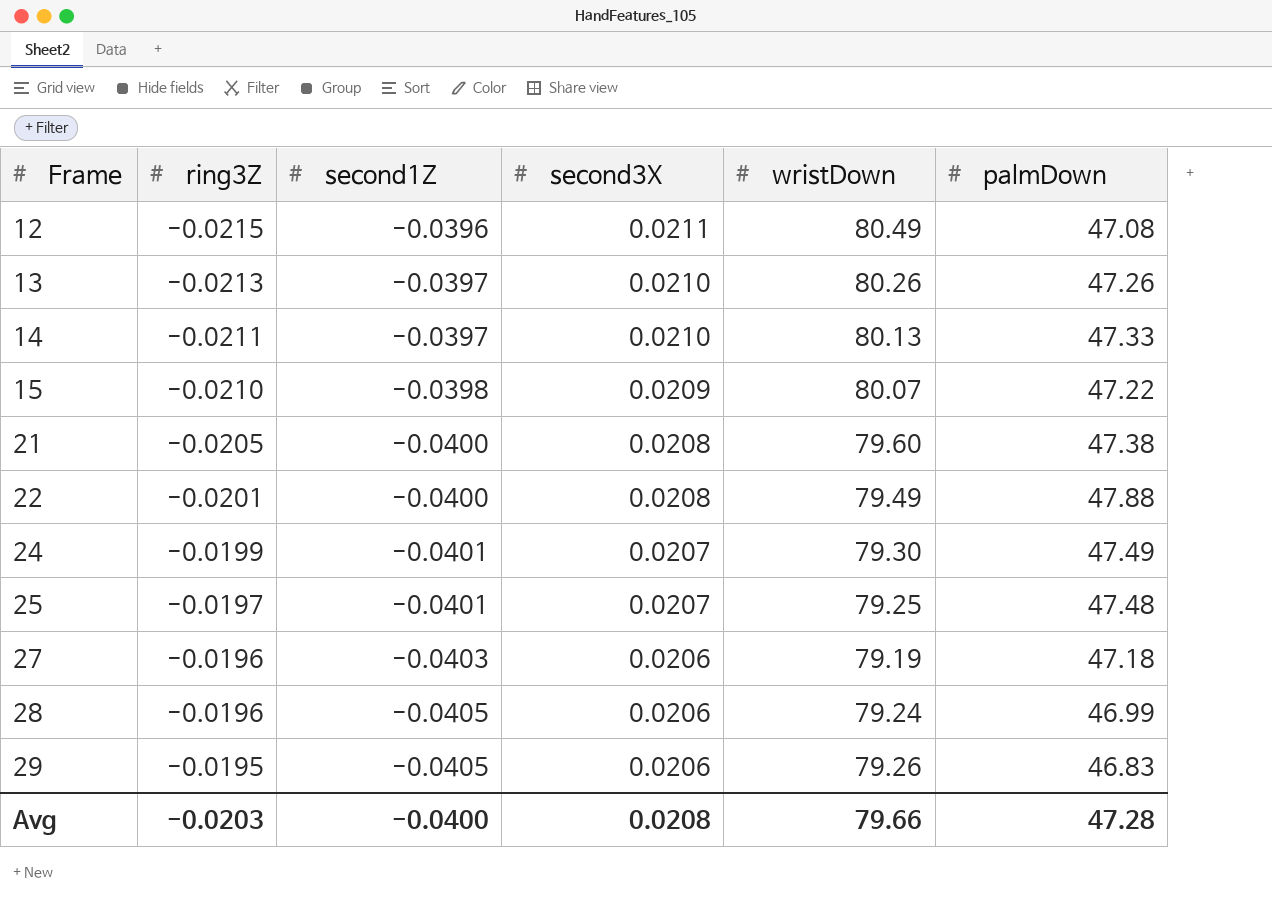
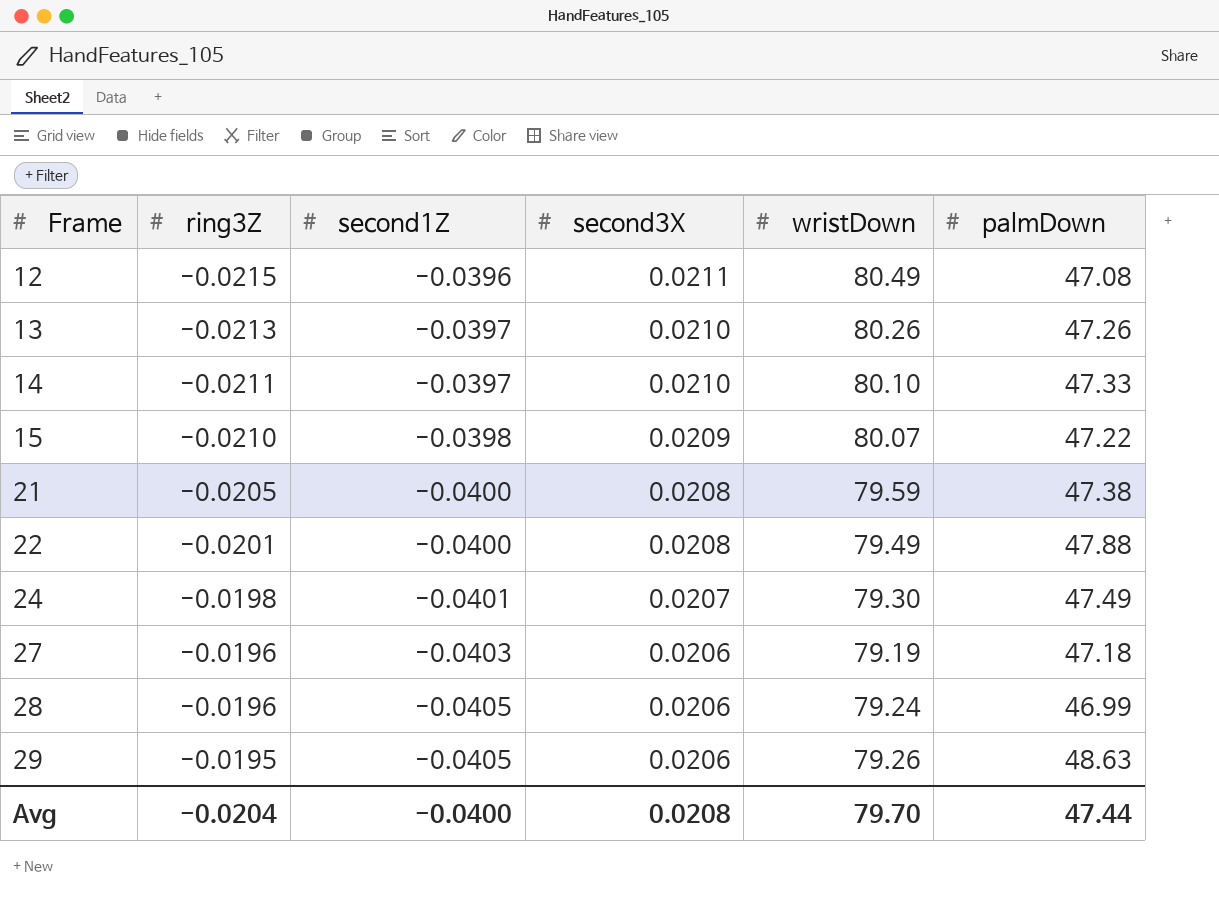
row 25: -0.0197 | -0.0401 | 0.0207 | 79.25 | 47.48 -> none
14 | wristDown: 80.13 -> 80.10
21 | wristDown: 79.60 -> 79.59
24 | ring3Z: -0.0199 -> -0.0198
29 | palmDown: 46.83 -> 48.63
Avg | ring3Z: -0.0203 -> -0.0204
Avg | wristDown: 79.66 -> 79.70
Avg | palmDown: 47.28 -> 47.44

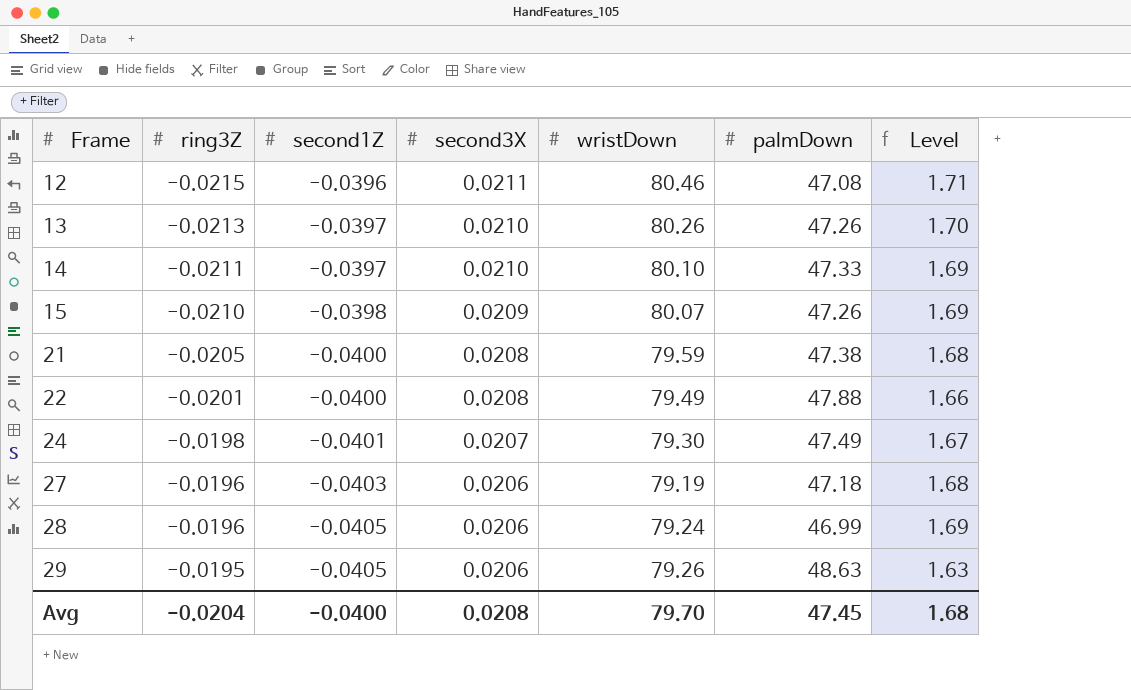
column Level | formula: none -> [wristDown] / [palmDown]
12 | wristDown: 80.49 -> 80.46
15 | palmDown: 47.22 -> 47.26
Avg | palmDown: 47.44 -> 47.45

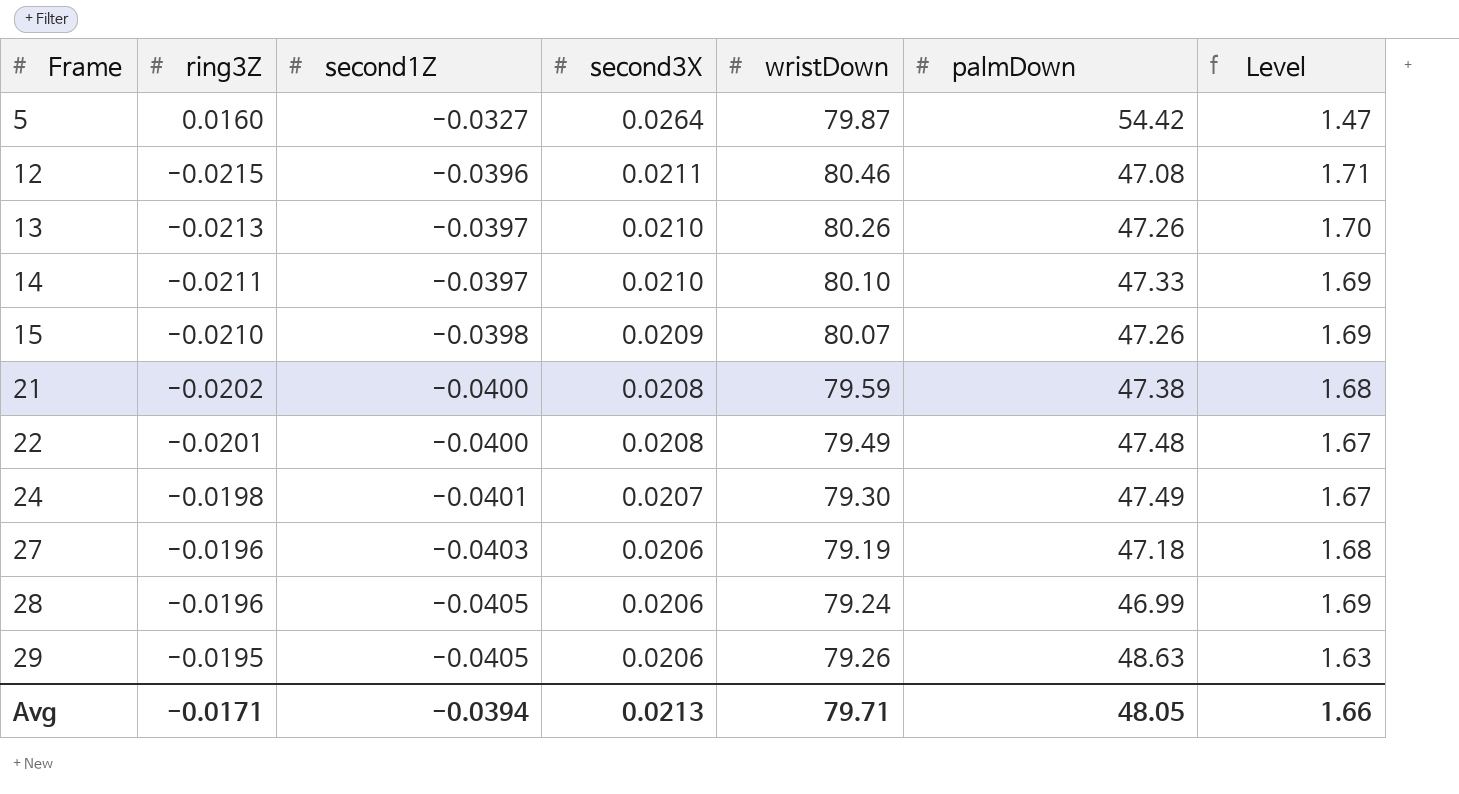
row 5: none -> 0.0160 | -0.0327 | 0.0264 | 79.87 | 54.42 | 1.47
21 | ring3Z: -0.0205 -> -0.0202
22 | palmDown: 47.88 -> 47.48
22 | Level: 1.66 -> 1.67
Avg | ring3Z: -0.0204 -> -0.0171
Avg | second1Z: -0.0400 -> -0.0394
Avg | second3X: 0.0208 -> 0.0213
Avg | wristDown: 79.70 -> 79.71
Avg | palmDown: 47.45 -> 48.05
Avg | Level: 1.68 -> 1.66

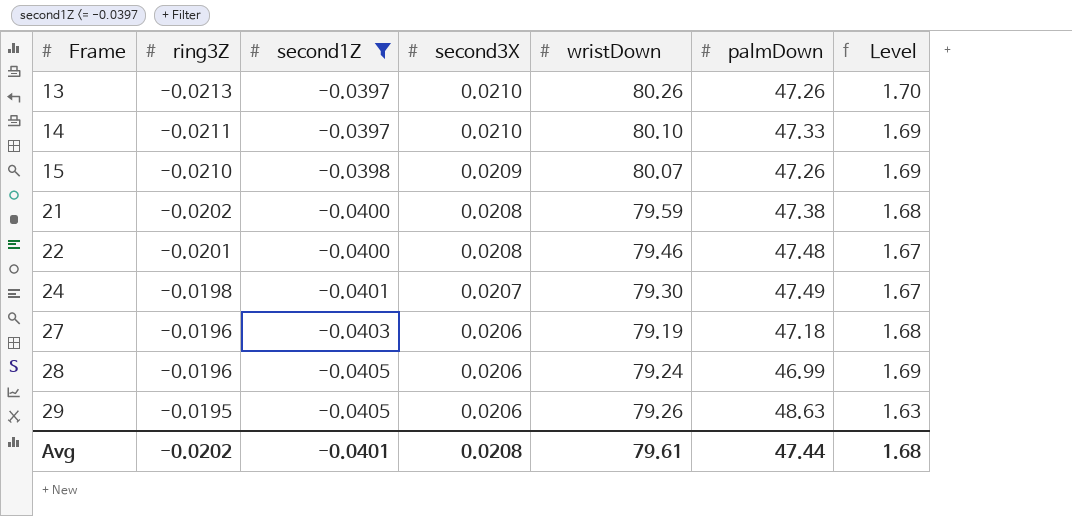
filter: none -> second1Z <= -0.0397
22 | wristDown: 79.49 -> 79.46
Avg | ring3Z: -0.0171 -> -0.0202
Avg | second1Z: -0.0394 -> -0.0401
Avg | second3X: 0.0213 -> 0.0208
Avg | wristDown: 79.71 -> 79.61
Avg | palmDown: 48.05 -> 47.44
Avg | Level: 1.66 -> 1.68

